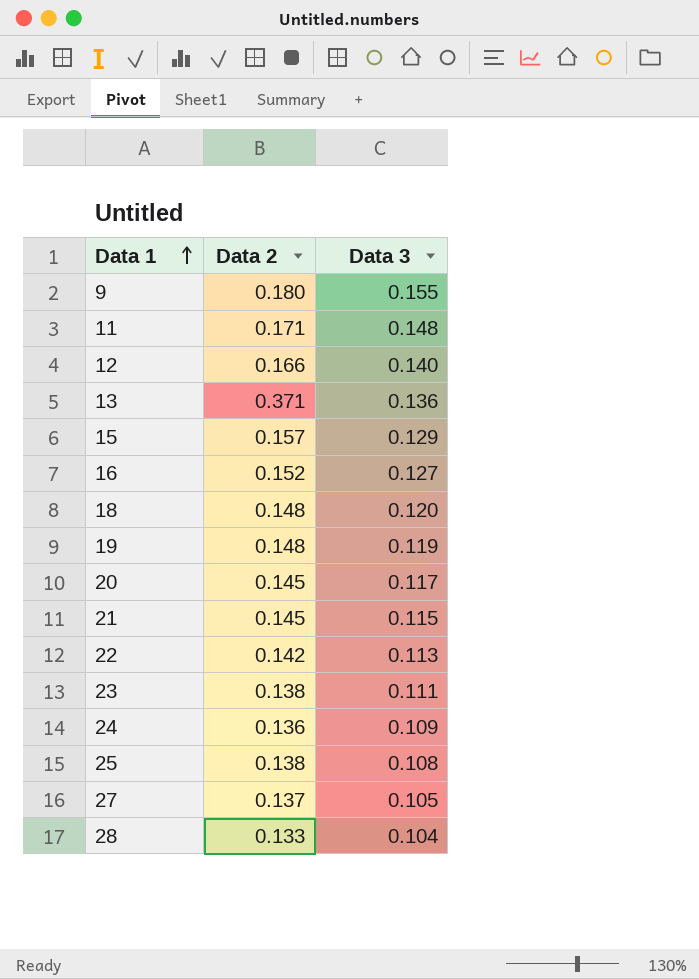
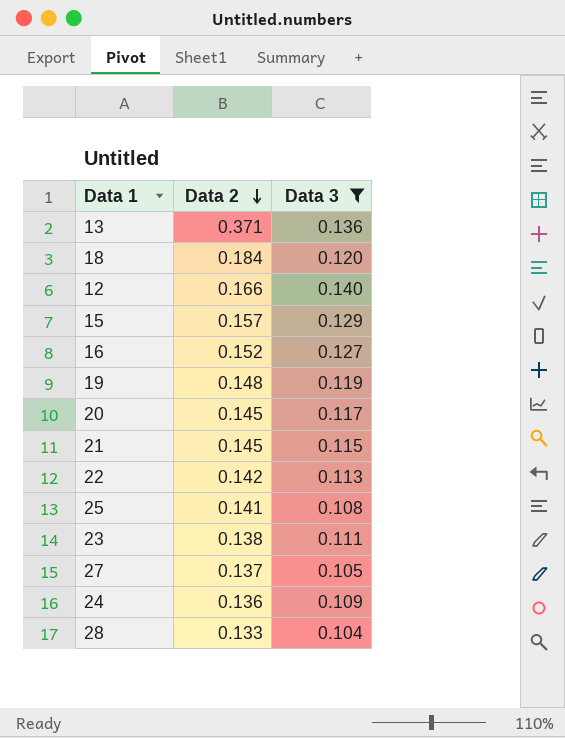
filter: none -> Data 3 <= 0.140
row order: Data 1 ascending -> Data 2 descending
18 | Data 2: 0.148 -> 0.184
25 | Data 2: 0.138 -> 0.141

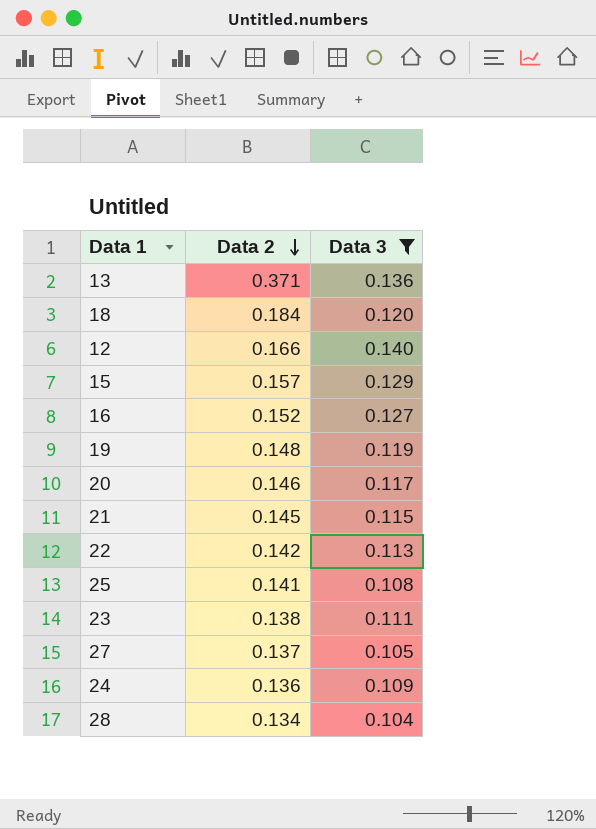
20 | Data 2: 0.145 -> 0.146
28 | Data 2: 0.133 -> 0.134

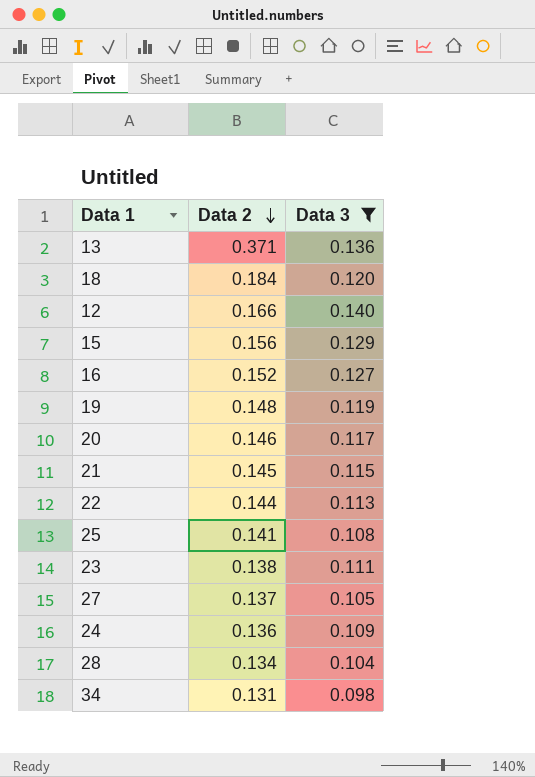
15 | Data 2: 0.157 -> 0.156
22 | Data 2: 0.142 -> 0.144
row 34: none -> 0.131 | 0.098

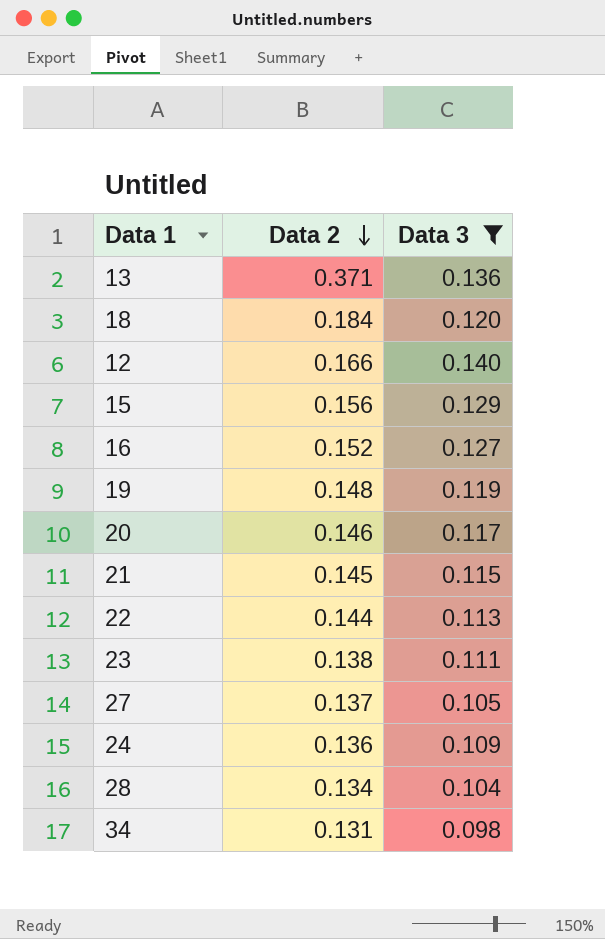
row 25: 0.141 | 0.108 -> none

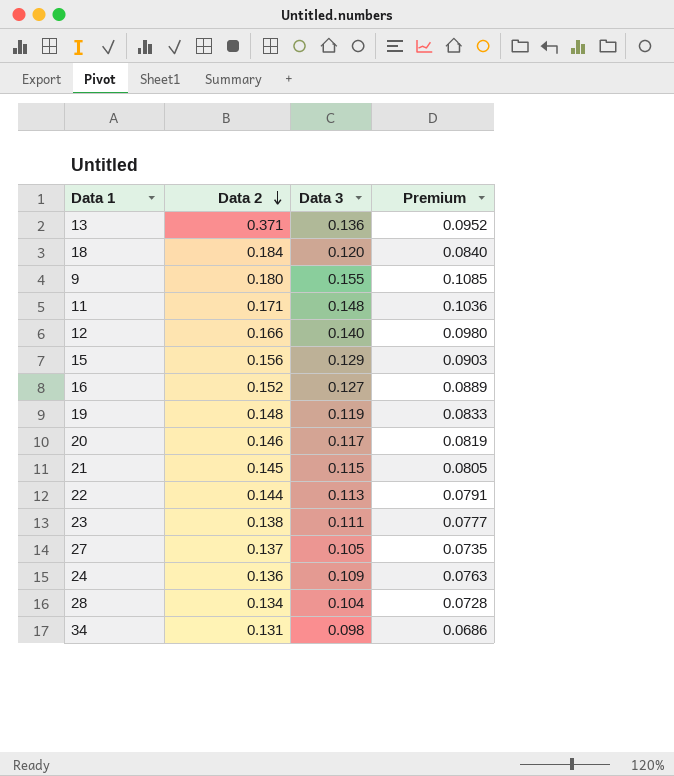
filter: Data 3 <= 0.140 -> none
column Premium | formula: none -> [Data 3] * 0.7

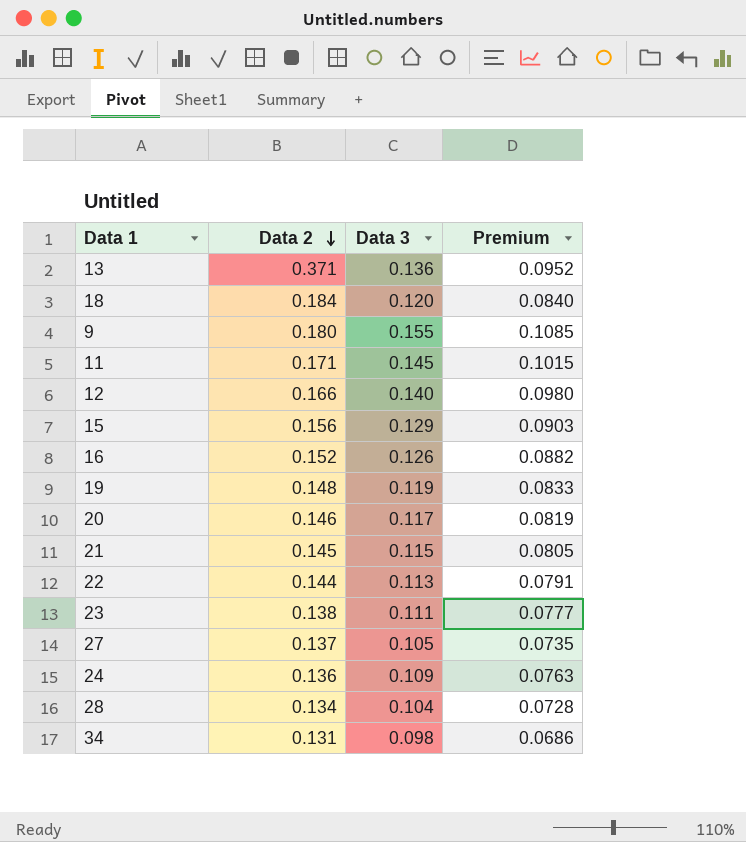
11 | Data 3: 0.148 -> 0.145
11 | Premium: 0.1036 -> 0.1015
16 | Data 3: 0.127 -> 0.126
16 | Premium: 0.0889 -> 0.0882

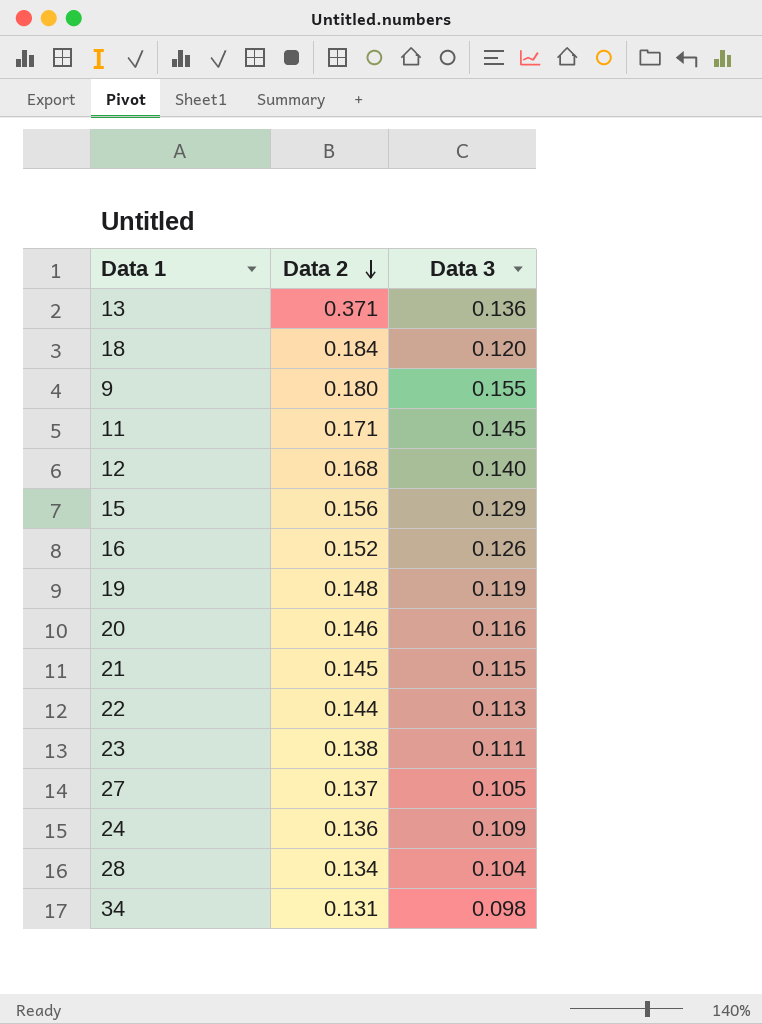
column Premium | formula: [Data 3] * 0.7 -> none
12 | Data 2: 0.166 -> 0.168
20 | Data 3: 0.117 -> 0.116

